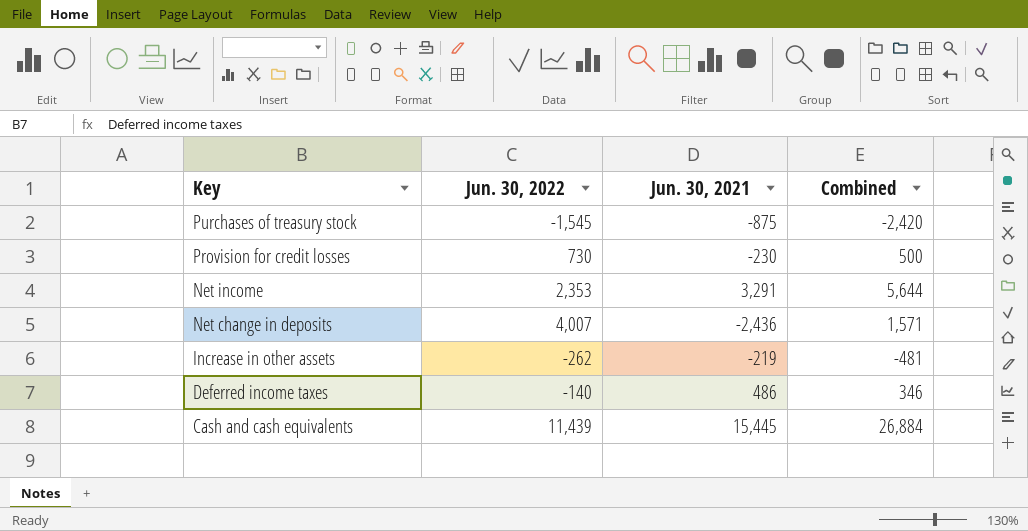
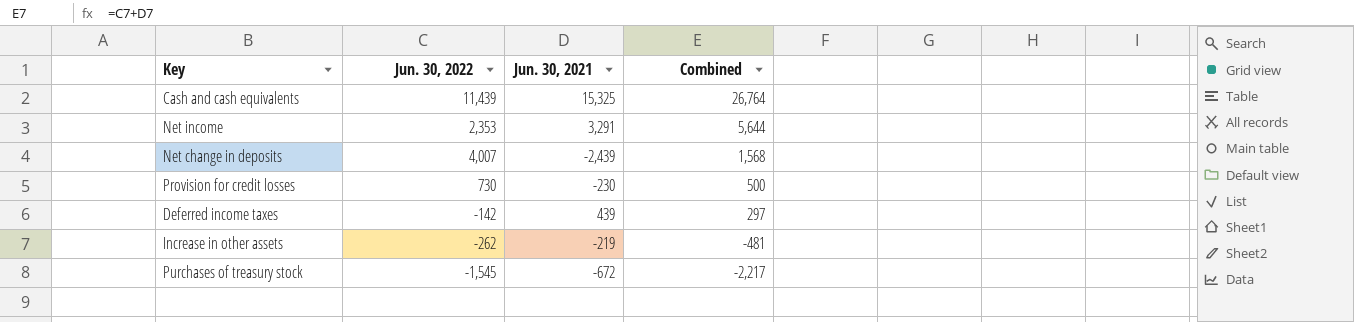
row order: Key descending -> Combined descending
Cash and cash equivalents | Jun. 30, 2021: 15,445 -> 15,325
Cash and cash equivalents | Combined: 26,884 -> 26,764
Net change in deposits | Jun. 30, 2021: -2,436 -> -2,439
Net change in deposits | Combined: 1,571 -> 1,568
Deferred income taxes | Jun. 30, 2022: -140 -> -142
Deferred income taxes | Jun. 30, 2021: 486 -> 439
Deferred income taxes | Combined: 346 -> 297
Purchases of treasury stock | Jun. 30, 2021: -875 -> -672
Purchases of treasury stock | Combined: -2,420 -> -2,217

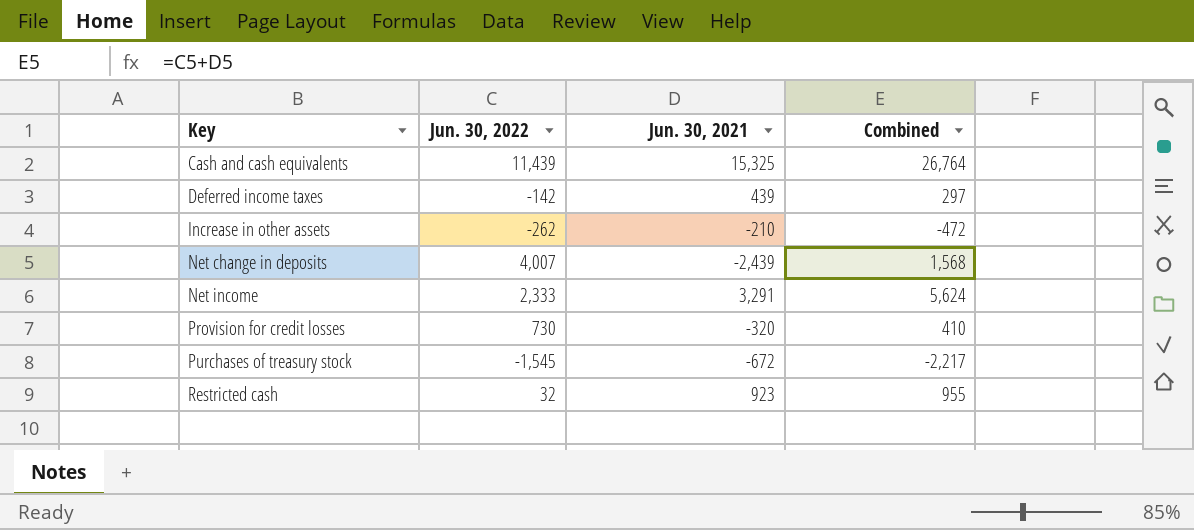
row order: Combined descending -> Key ascending
Increase in other assets | Jun. 30, 2021: -219 -> -210
Increase in other assets | Combined: -481 -> -472
Net income | Jun. 30, 2022: 2,353 -> 2,333
Net income | Combined: 5,644 -> 5,624
Provision for credit losses | Jun. 30, 2021: -230 -> -320
Provision for credit losses | Combined: 500 -> 410
row Restricted cash: none -> 32 | 923 | 955

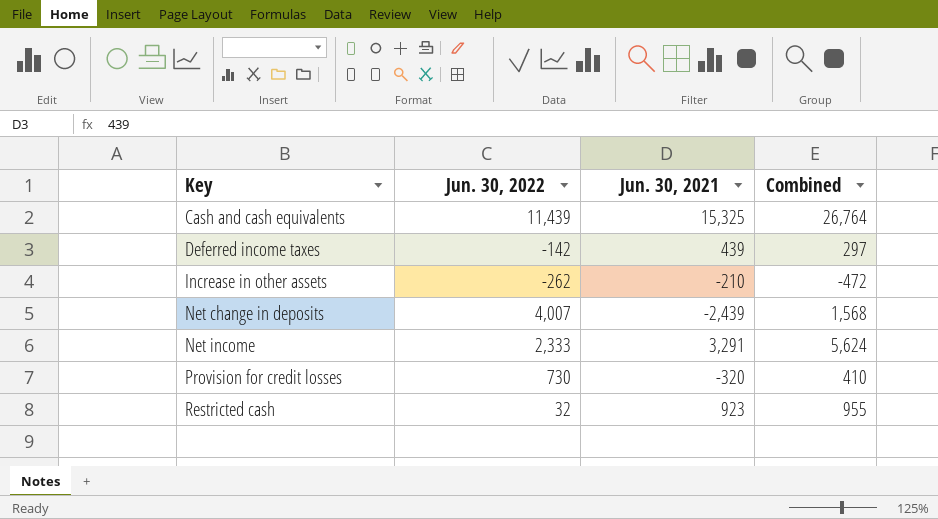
row Purchases of treasury stock: -1,545 | -672 | -2,217 -> none

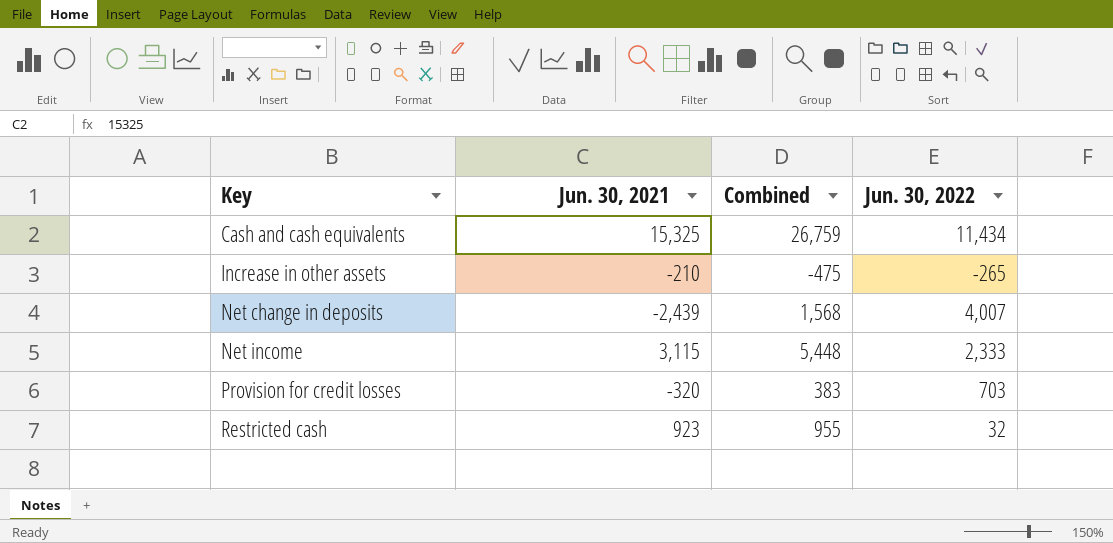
column Jun. 30, 2022 | position: 2 -> 4
row Deferred income taxes: -142 | 439 | 297 -> none
Cash and cash equivalents | Combined: 26,764 -> 26,759
Cash and cash equivalents | Jun. 30, 2022: 11,439 -> 11,434
Increase in other assets | Combined: -472 -> -475
Increase in other assets | Jun. 30, 2022: -262 -> -265
Net income | Jun. 30, 2021: 3,291 -> 3,115
Net income | Combined: 5,624 -> 5,448
Provision for credit losses | Combined: 410 -> 383
Provision for credit losses | Jun. 30, 2022: 730 -> 703

